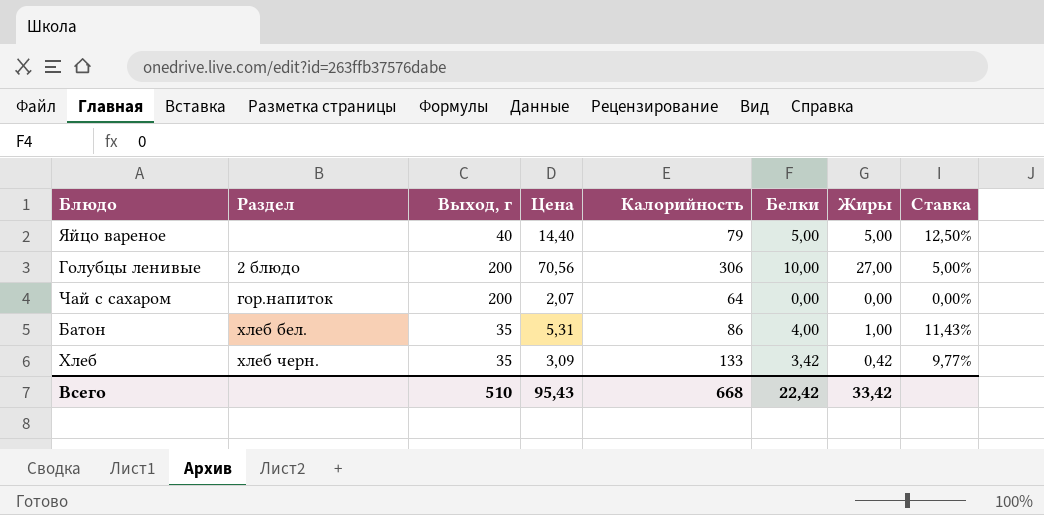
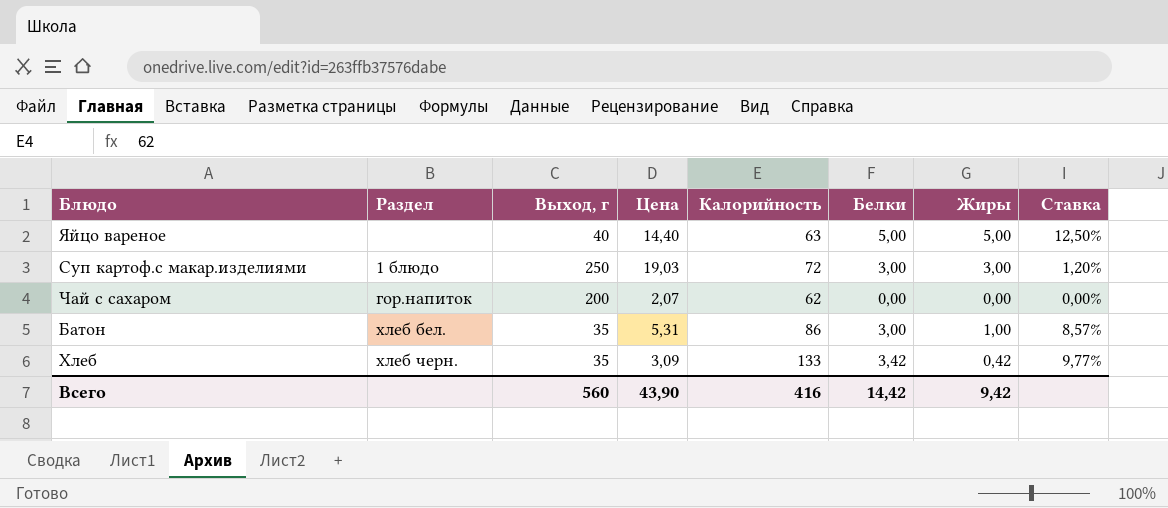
row Голубцы ленивые: 2 блюдо | 200 | 70,56 | 306 | 10,00 | 27,00 | 5,00% -> none
Яйцо вареное | Калорийность: 79 -> 63
row Суп картоф.с макар.изделиями: none -> 1 блюдо | 250 | 19,03 | 72 | 3,00 | 3,00 | 1,20%
Чай с сахаром | Калорийность: 64 -> 62
Батон | Белки: 4,00 -> 3,00
Батон | Ставка: 11,43% -> 8,57%
Всего | Выход, г: 510 -> 560
Всего | Цена: 95,43 -> 43,90
Всего | Калорийность: 668 -> 416
Всего | Белки: 22,42 -> 14,42
Всего | Жиры: 33,42 -> 9,42

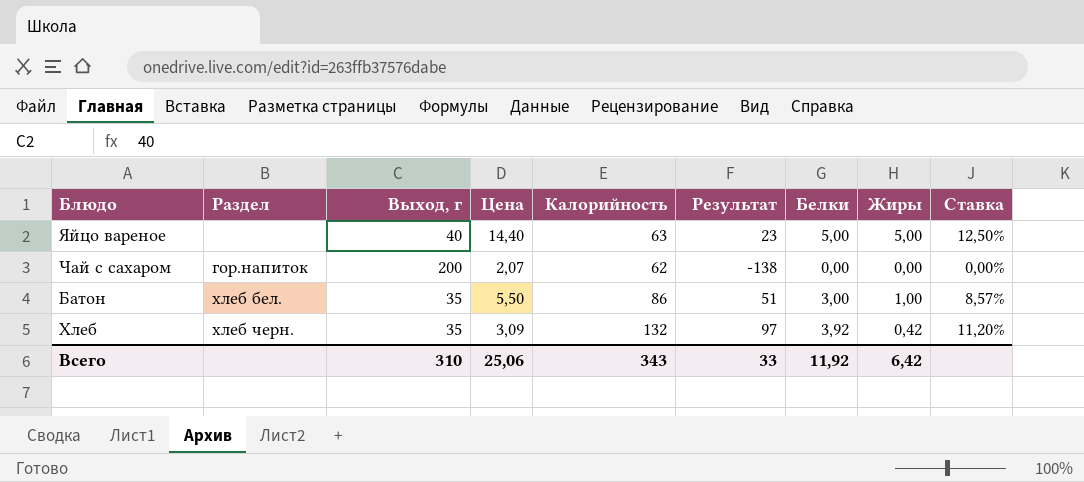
column Результат | formula: none -> [Калорийность] - [Выход, г]
row Суп картоф.с макар.изделиями: 1 блюдо | 250 | 19,03 | 72 | 3,00 | 3,00 | 1,20% -> none
Батон | Цена: 5,31 -> 5,50
Хлеб | Калорийность: 133 -> 132
Хлеб | Белки: 3,42 -> 3,92
Хлеб | Ставка: 9,77% -> 11,20%
Всего | Выход, г: 560 -> 310
Всего | Цена: 43,90 -> 25,06
Всего | Калорийность: 416 -> 343
Всего | Белки: 14,42 -> 11,92
Всего | Жиры: 9,42 -> 6,42

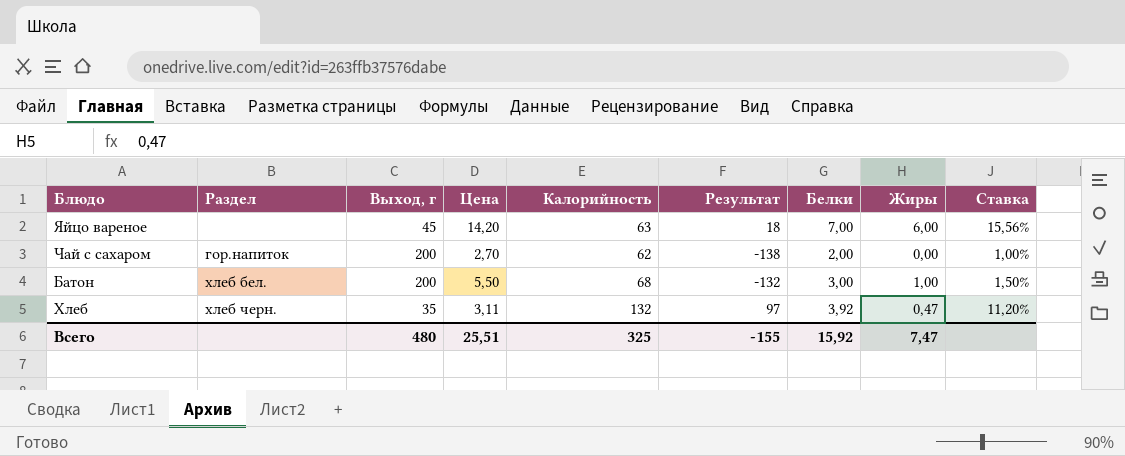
Яйцо вареное | Выход, г: 40 -> 45
Яйцо вареное | Цена: 14,40 -> 14,20
Яйцо вареное | Результат: 23 -> 18
Яйцо вареное | Белки: 5,00 -> 7,00
Яйцо вареное | Жиры: 5,00 -> 6,00
Яйцо вареное | Ставка: 12,50% -> 15,56%
Чай с сахаром | Цена: 2,07 -> 2,70
Чай с сахаром | Белки: 0,00 -> 2,00
Чай с сахаром | Ставка: 0,00% -> 1,00%
Батон | Выход, г: 35 -> 200
Батон | Калорийность: 86 -> 68
Батон | Результат: 51 -> -132
Батон | Ставка: 8,57% -> 1,50%
Хлеб | Цена: 3,09 -> 3,11
Хлеб | Жиры: 0,42 -> 0,47
Всего | Выход, г: 310 -> 480
Всего | Цена: 25,06 -> 25,51
Всего | Калорийность: 343 -> 325
Всего | Результат: 33 -> -155
Всего | Белки: 11,92 -> 15,92
Всего | Жиры: 6,42 -> 7,47

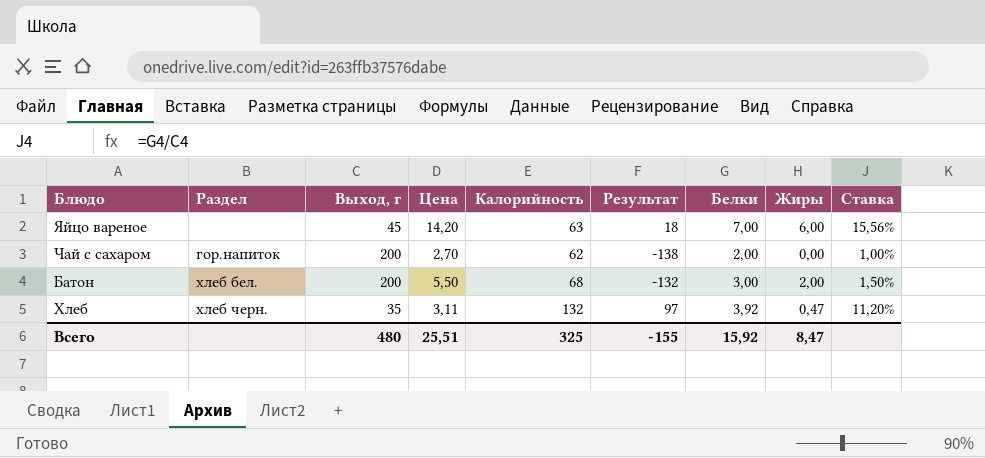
Батон | Жиры: 1,00 -> 2,00
Всего | Жиры: 7,47 -> 8,47

